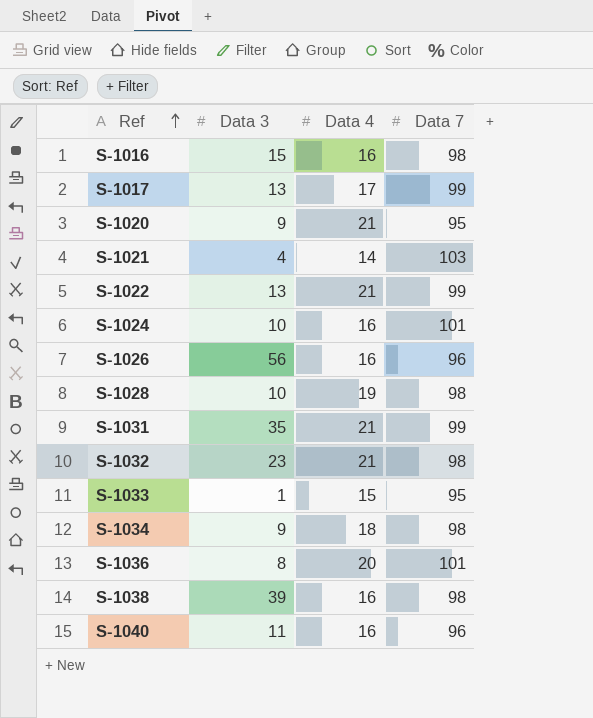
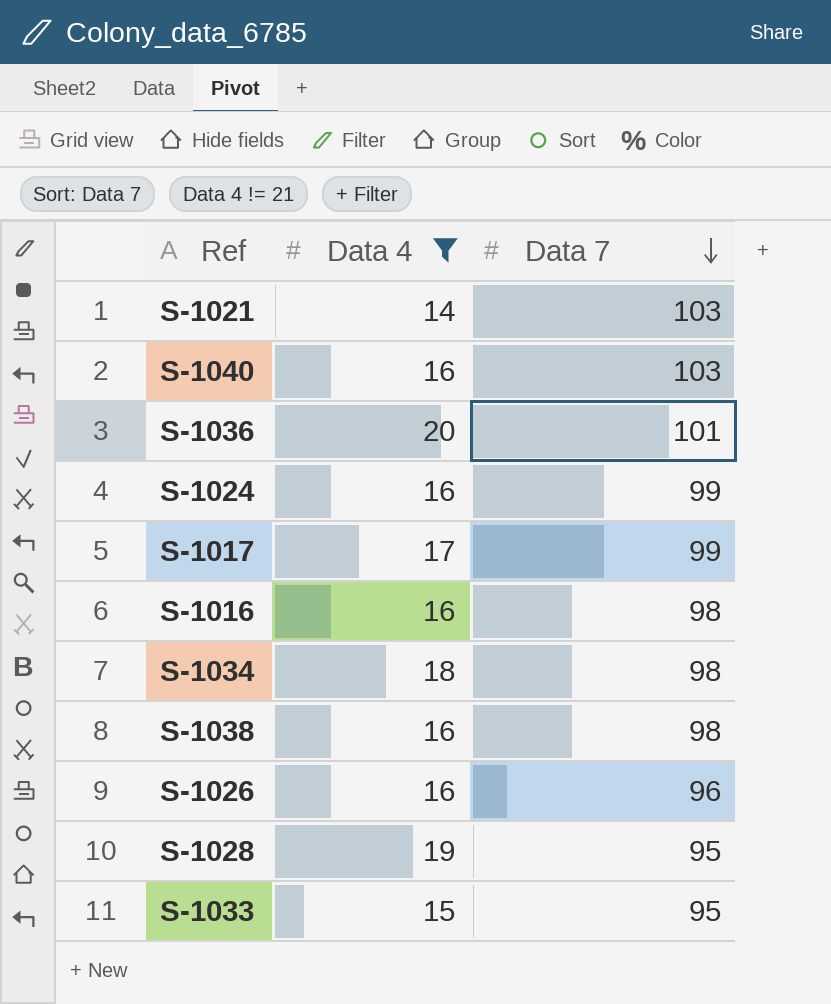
filter: none -> Data 4 != 21
row order: Ref ascending -> Data 7 descending
column Data 3 | position: 2 -> none
S-1040 | Data 7: 96 -> 103
S-1024 | Data 7: 101 -> 99
S-1028 | Data 7: 98 -> 95

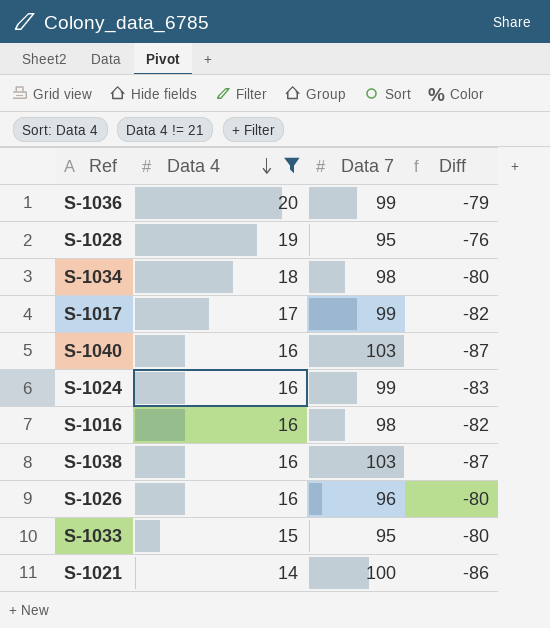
row order: Data 7 descending -> Data 4 descending
column Diff | formula: none -> [Data 4] - [Data 7]
S-1036 | Data 7: 101 -> 99
S-1038 | Data 7: 98 -> 103
S-1021 | Data 7: 103 -> 100

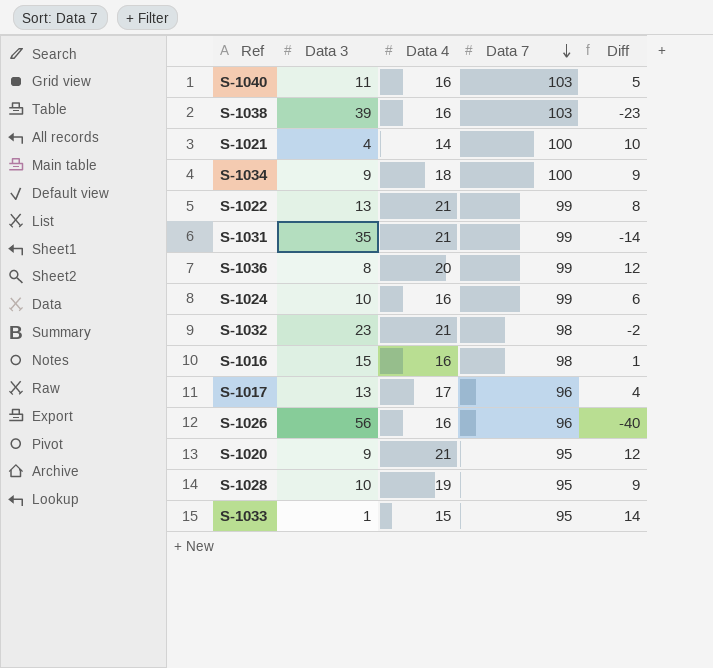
filter: Data 4 != 21 -> none
row order: Data 4 descending -> Data 7 descending
column Data 3 | position: none -> 2
column Diff | formula: [Data 4] - [Data 7] -> [Data 4] - [Data 3]
S-1034 | Data 7: 98 -> 100
S-1017 | Data 7: 99 -> 96

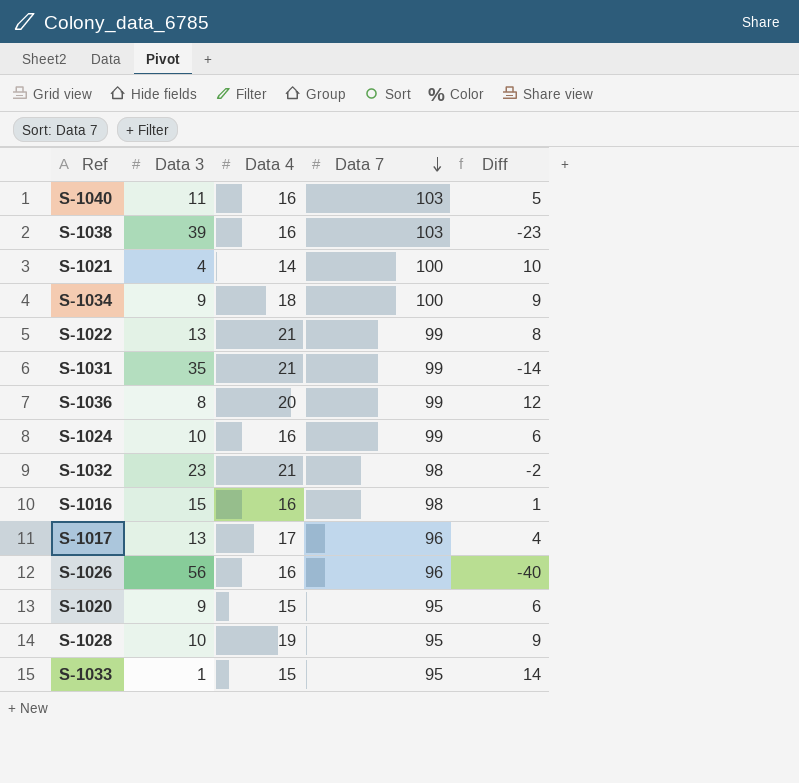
S-1020 | Data 4: 21 -> 15
S-1020 | Diff: 12 -> 6

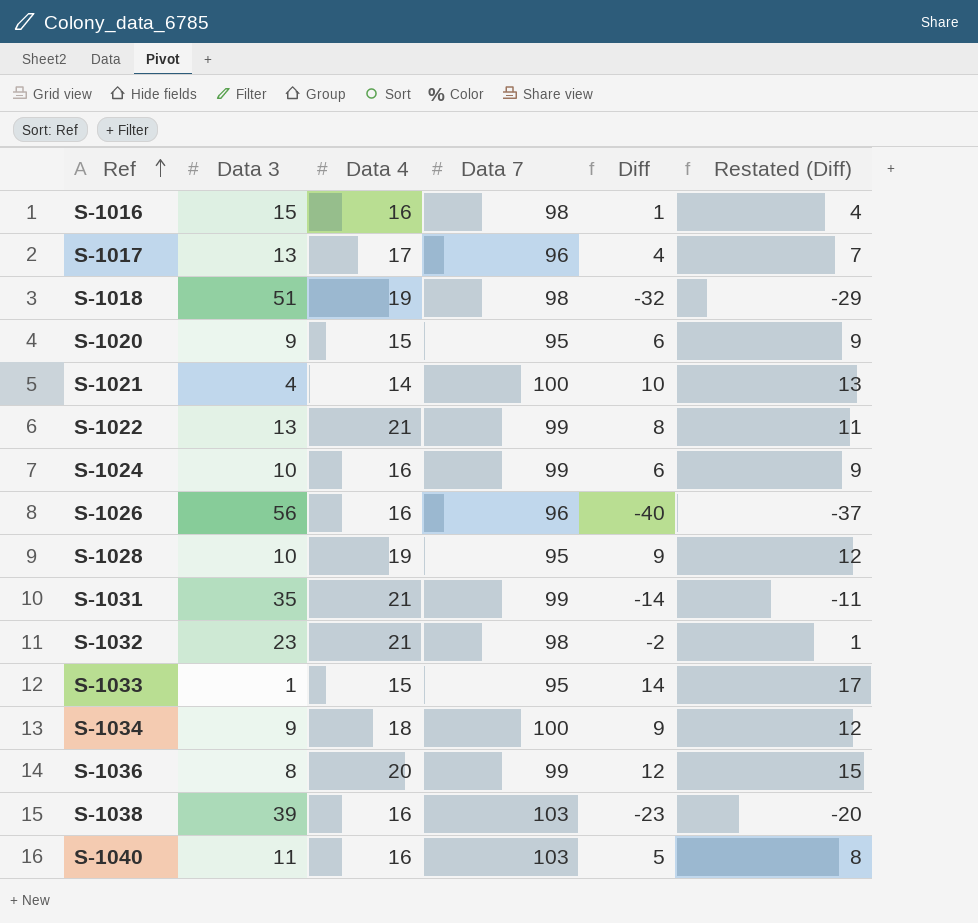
row order: Data 7 descending -> Ref ascending
column Restated (Diff) | formula: none -> [Diff] + 3
row S-1018: none -> 51 | 19 | 98 | -32 | -29

